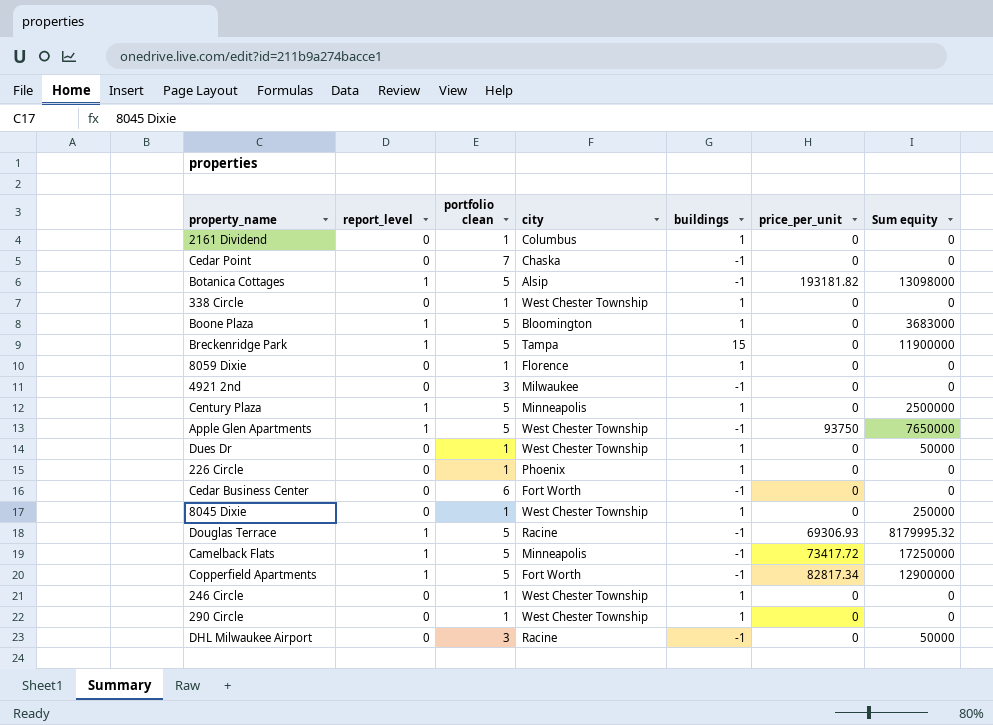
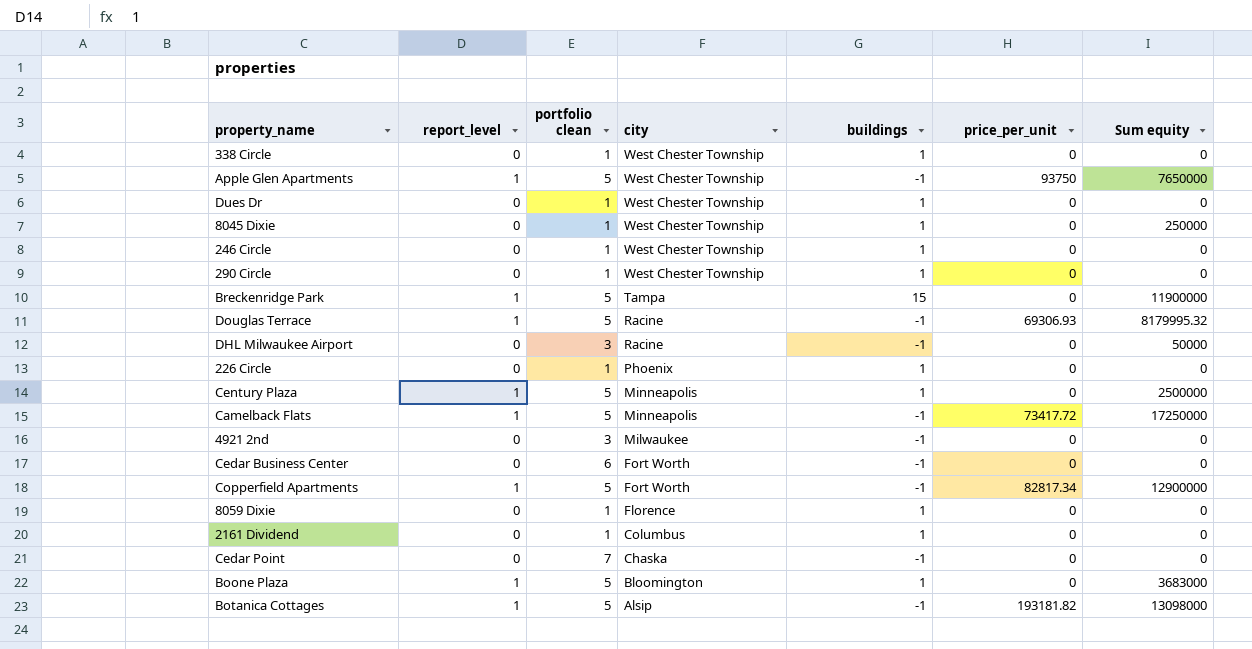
row order: none -> city descending
Dues Dr | Sum equity: 50000 -> 0

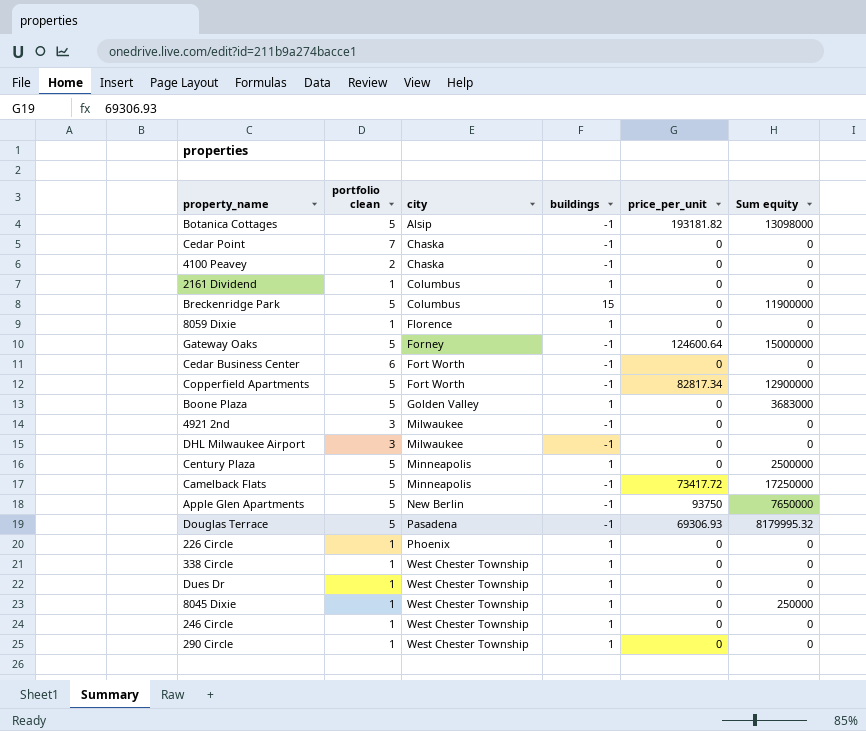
row order: city descending -> city ascending
column report_level | position: 2 -> none
row 4100 Peavey: none -> 2 | Chaska | -1 | 0 | 0
Breckenridge Park | city: Tampa -> Columbus
row Gateway Oaks: none -> 5 | Forney | -1 | 124600.64 | 15000000
Boone Plaza | city: Bloomington -> Golden Valley
DHL Milwaukee Airport | city: Racine -> Milwaukee
DHL Milwaukee Airport | Sum equity: 50000 -> 0
Apple Glen Apartments | city: West Chester Township -> New Berlin
Douglas Terrace | city: Racine -> Pasadena

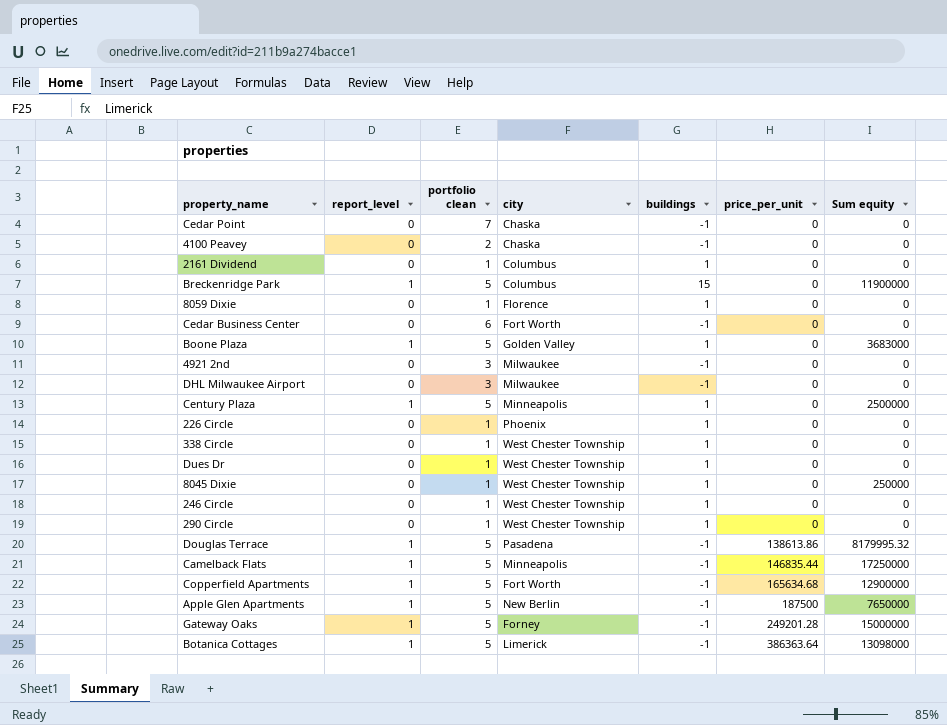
row order: city ascending -> price_per_unit ascending
column report_level | position: none -> 2
Douglas Terrace | price_per_unit: 69306.93 -> 138613.86
Camelback Flats | price_per_unit: 73417.72 -> 146835.44
Copperfield Apartments | price_per_unit: 82817.34 -> 165634.68
Apple Glen Apartments | price_per_unit: 93750 -> 187500
Gateway Oaks | price_per_unit: 124600.64 -> 249201.28
Botanica Cottages | city: Alsip -> Limerick
Botanica Cottages | price_per_unit: 193181.82 -> 386363.64

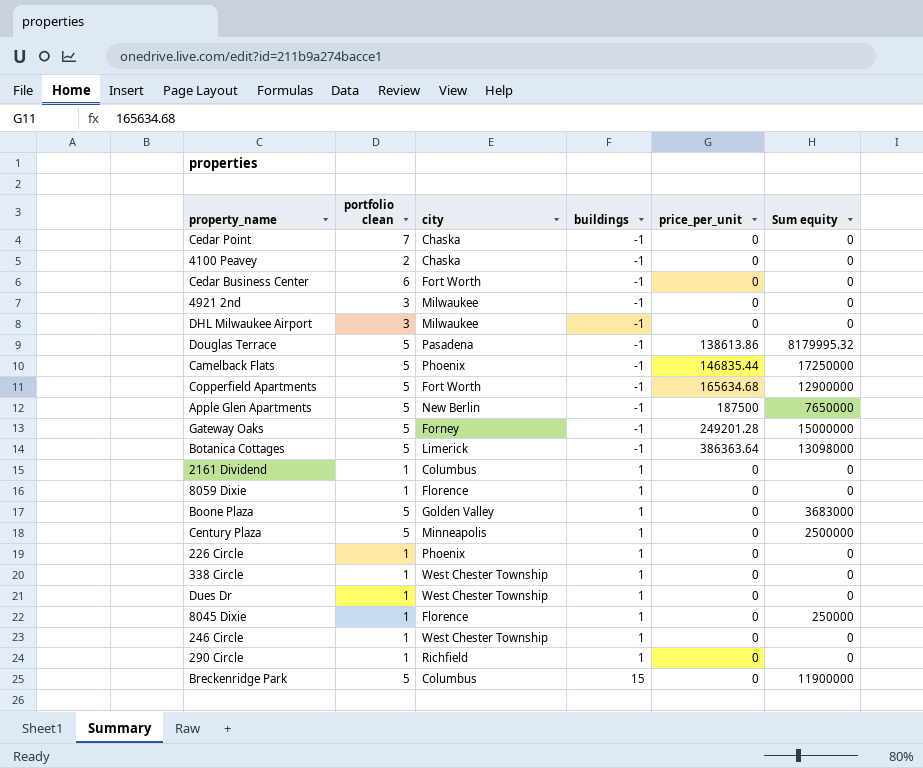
row order: price_per_unit ascending -> buildings ascending
column report_level | position: 2 -> none
Camelback Flats | city: Minneapolis -> Phoenix
8045 Dixie | city: West Chester Township -> Florence
290 Circle | city: West Chester Township -> Richfield

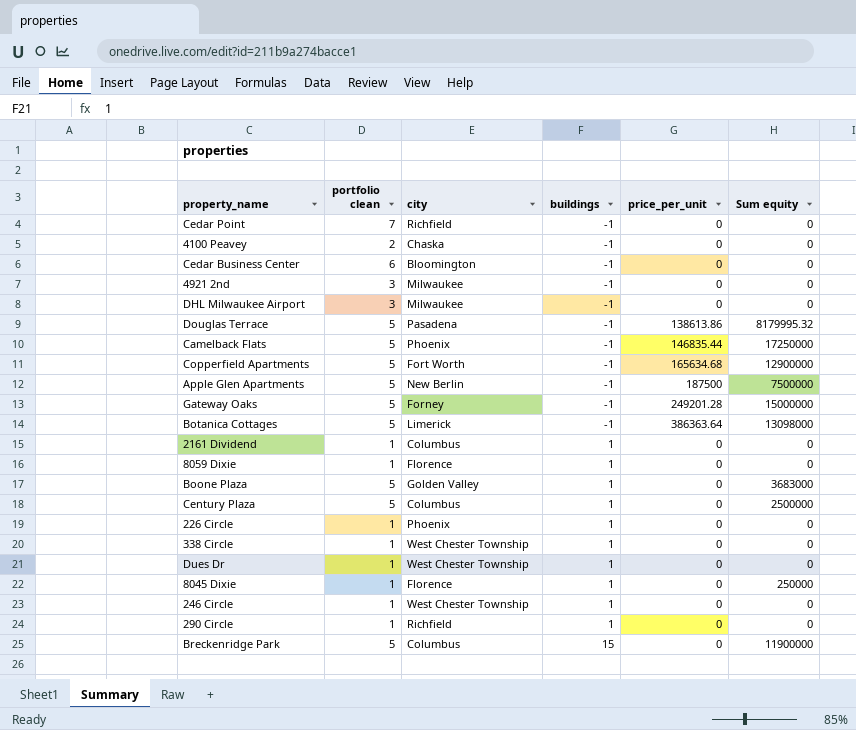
Cedar Point | city: Chaska -> Richfield
Cedar Business Center | city: Fort Worth -> Bloomington
Apple Glen Apartments | Sum equity: 7650000 -> 7500000
Century Plaza | city: Minneapolis -> Columbus

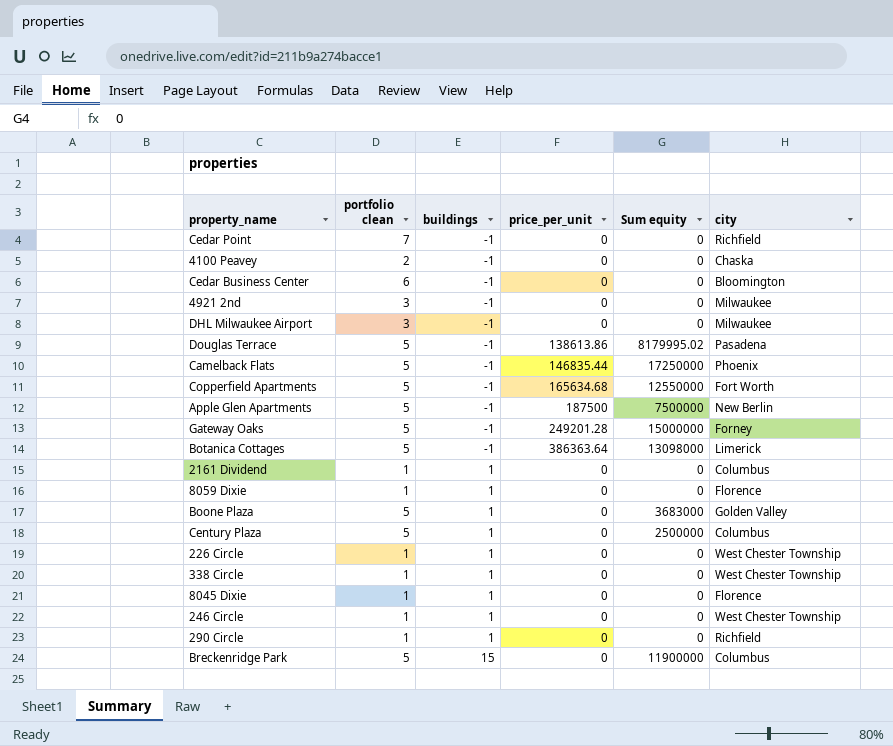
column city | position: 3 -> 6
row Dues Dr: 1 | West Chester Township | 1 | 0 | 0 -> none
Douglas Terrace | Sum equity: 8179995.32 -> 8179995.02
Copperfield Apartments | Sum equity: 12900000 -> 12550000
226 Circle | city: Phoenix -> West Chester Township
8045 Dixie | Sum equity: 250000 -> 0

